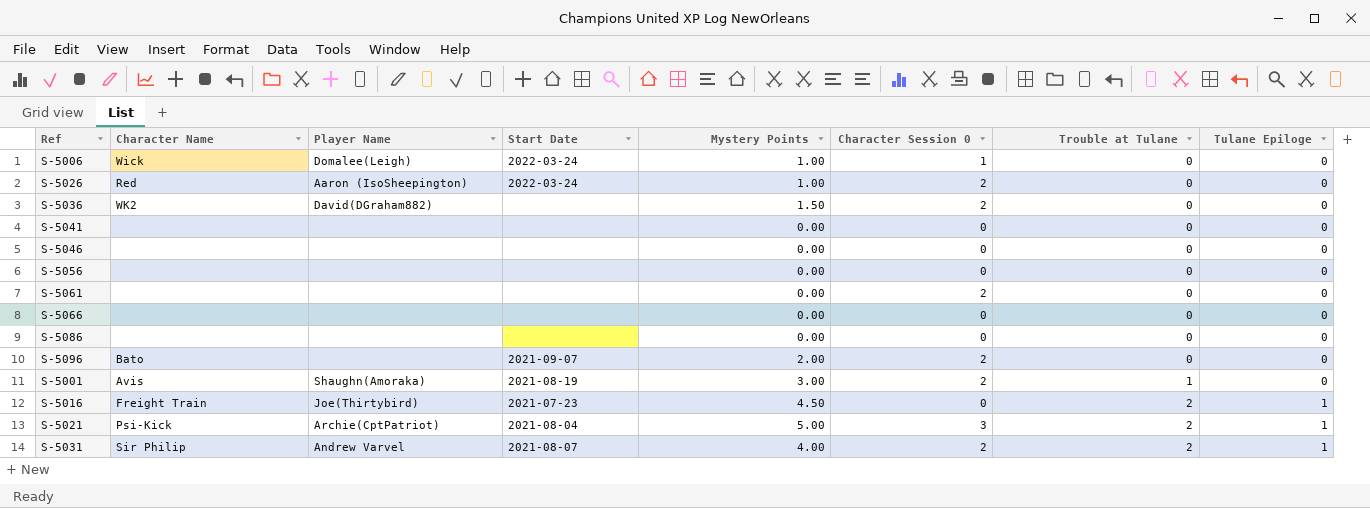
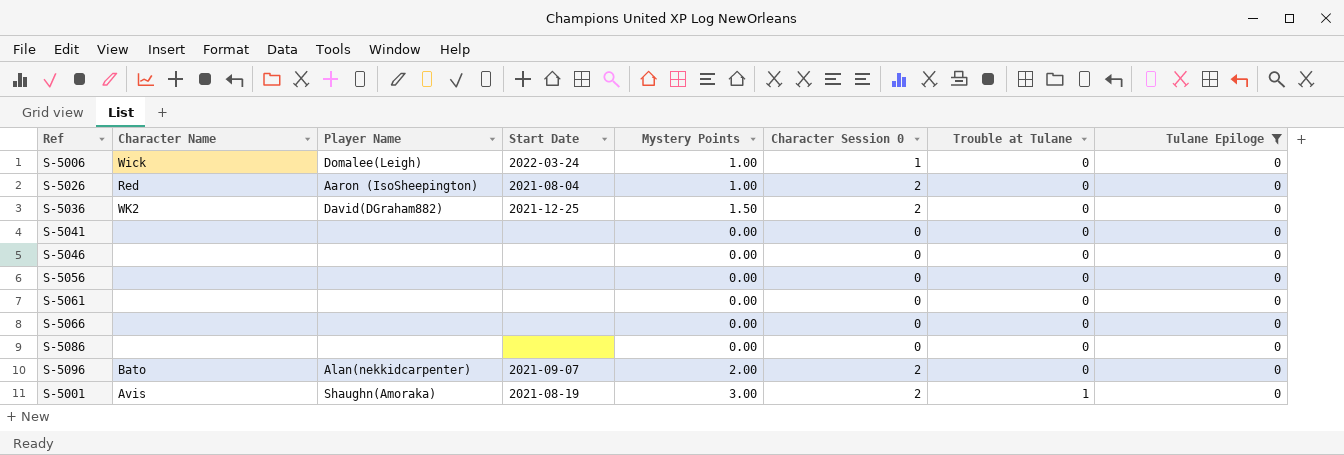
filter: none -> Tulane Epiloge = 0
S-5026 | Start Date: 2022-03-24 -> 2021-08-04
S-5036 | Start Date: none -> 2021-12-25
S-5061 | Character Session 0: 2 -> 0
S-5096 | Player Name: none -> Alan(nekkidcarpenter)

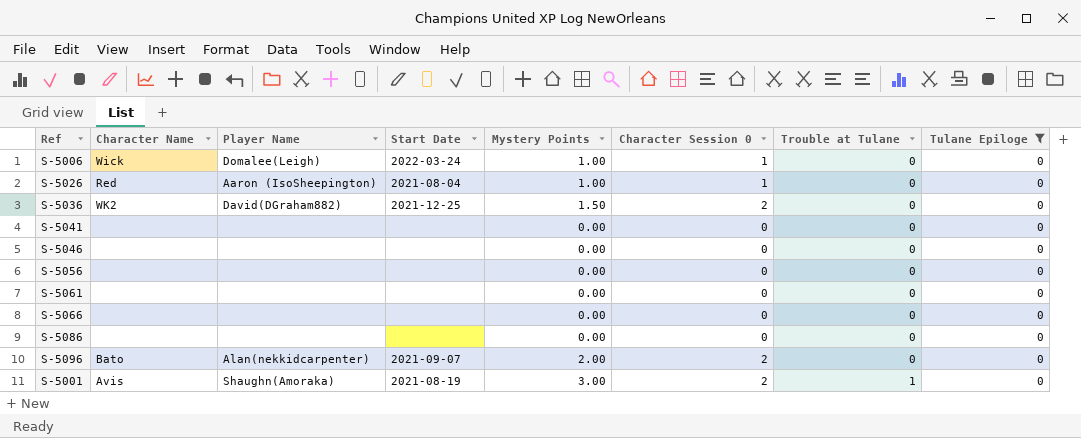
S-5026 | Character Session 0: 2 -> 1

